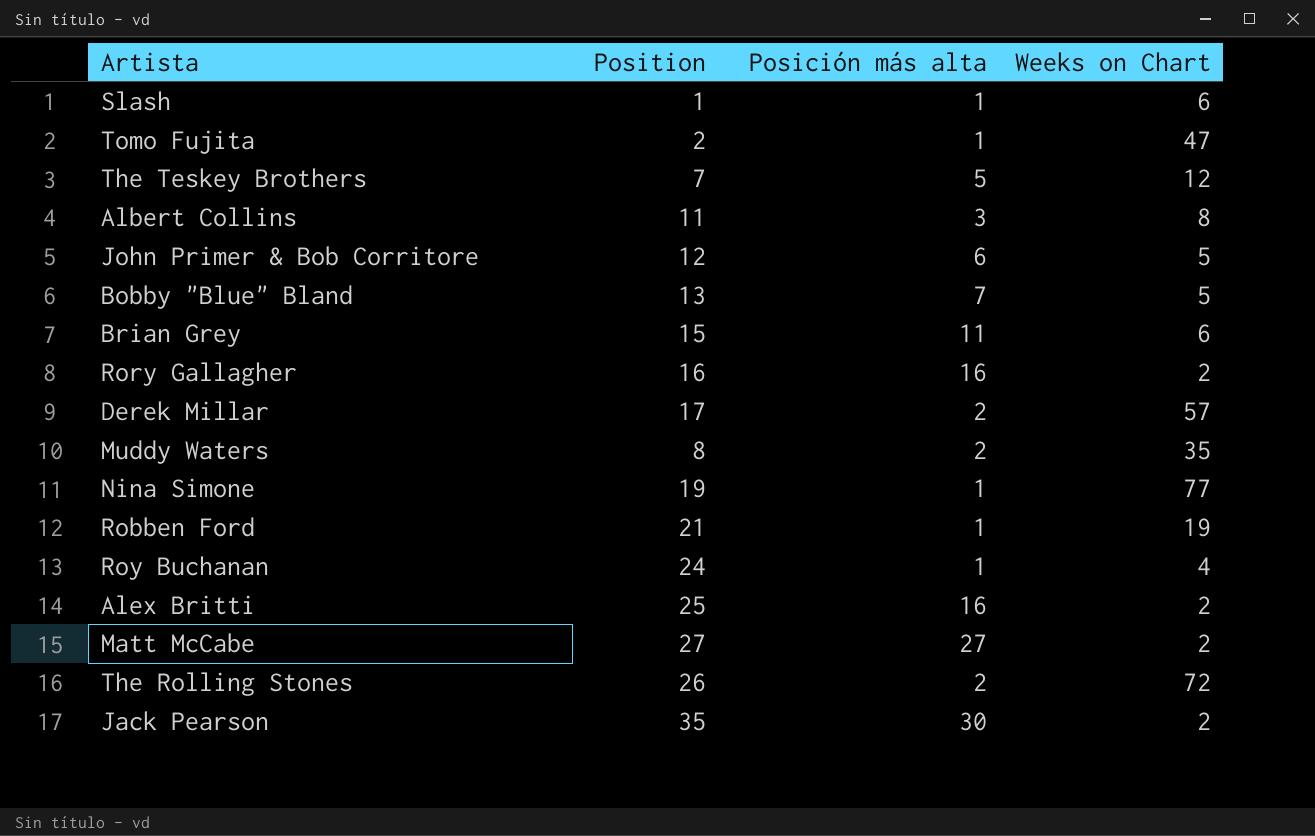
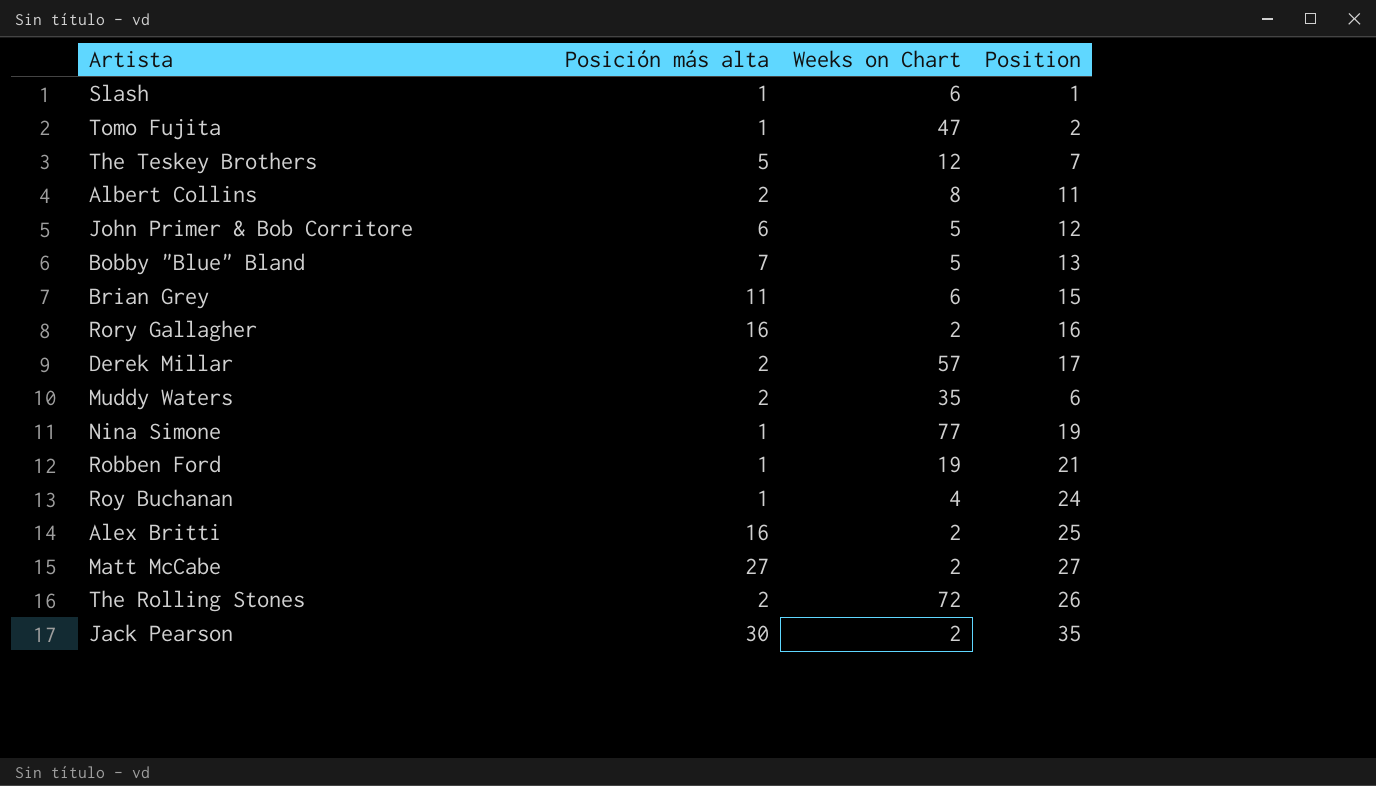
column Position | position: 2 -> 4
Albert Collins | Posición más alta: 3 -> 2
Muddy Waters | Position: 8 -> 6

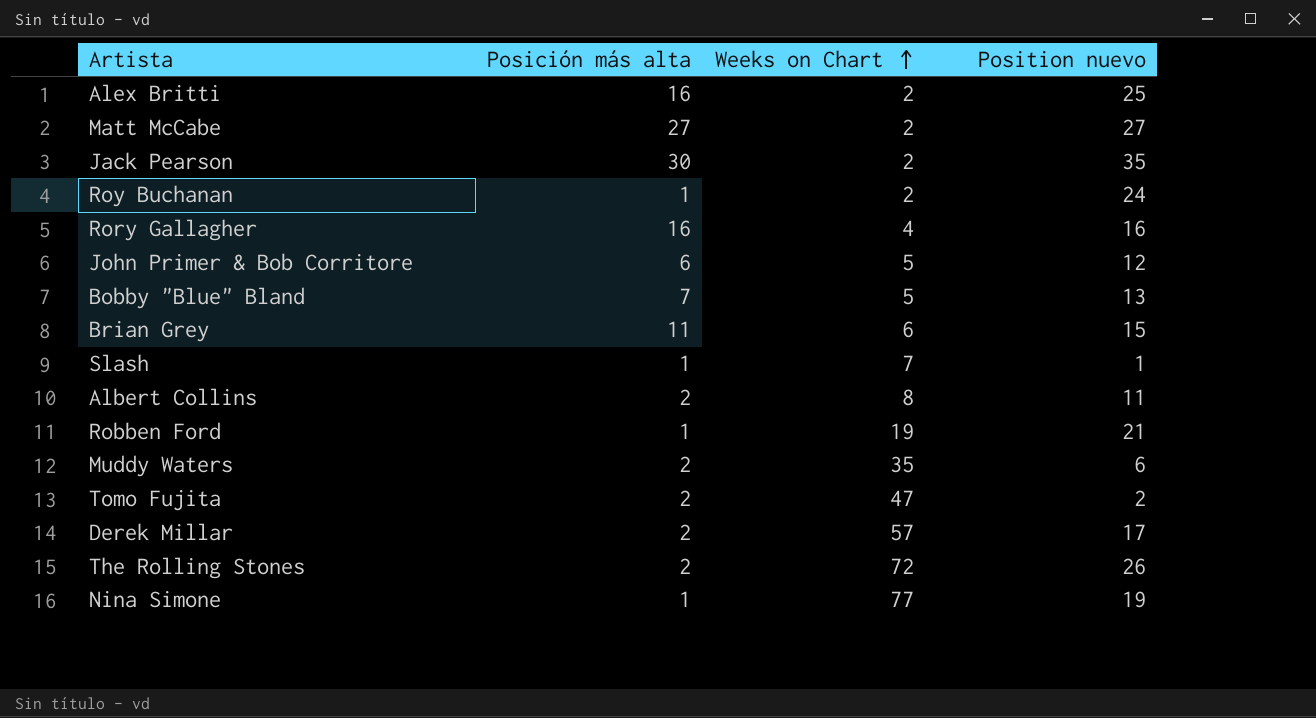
row order: none -> Weeks on Chart ascending
column name: Position -> Position nuevo
row The Teskey Brothers: 5 | 12 | 7 -> none
Roy Buchanan | Weeks on Chart: 4 -> 2
Rory Gallagher | Weeks on Chart: 2 -> 4
Slash | Weeks on Chart: 6 -> 7
Tomo Fujita | Posición más alta: 1 -> 2

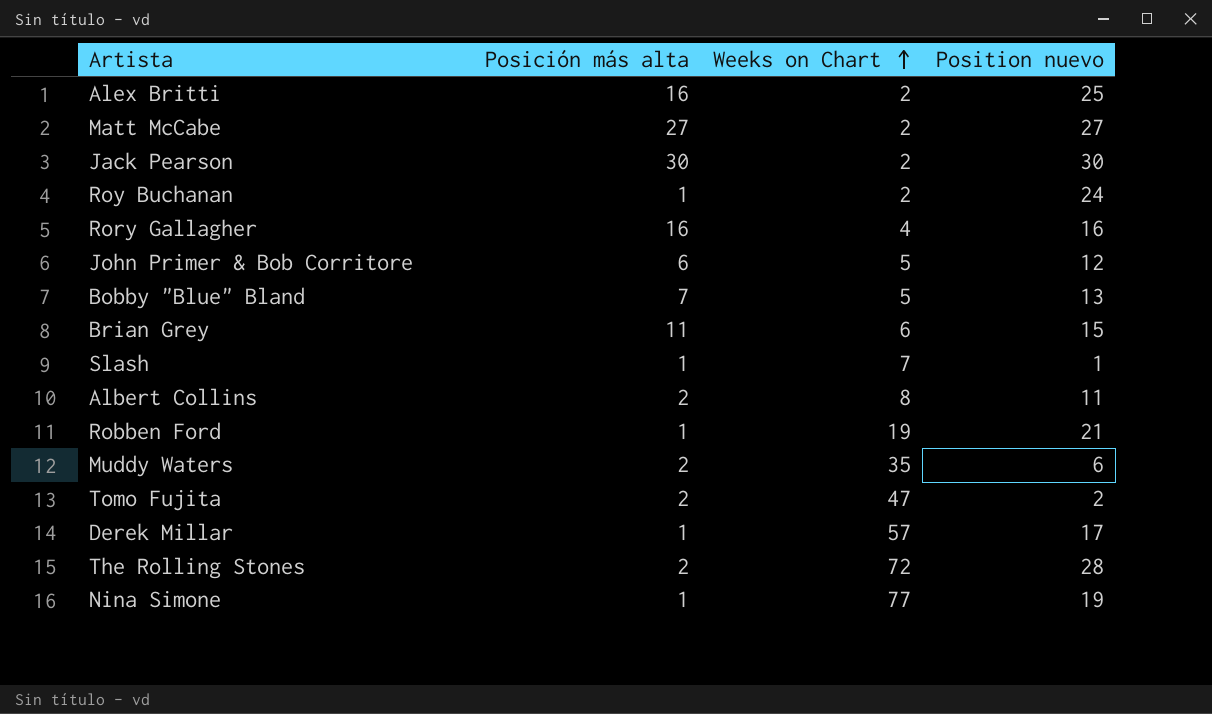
Jack Pearson | Position nuevo: 35 -> 30
Derek Millar | Posición más alta: 2 -> 1
The Rolling Stones | Position nuevo: 26 -> 28

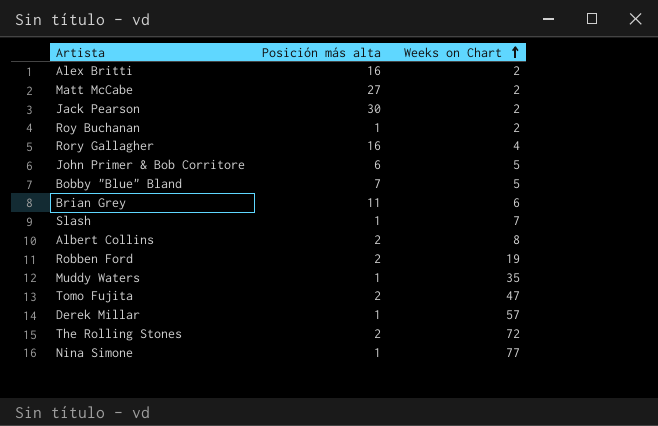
column Position nuevo | position: 4 -> none
Robben Ford | Posición más alta: 1 -> 2
Muddy Waters | Posición más alta: 2 -> 1

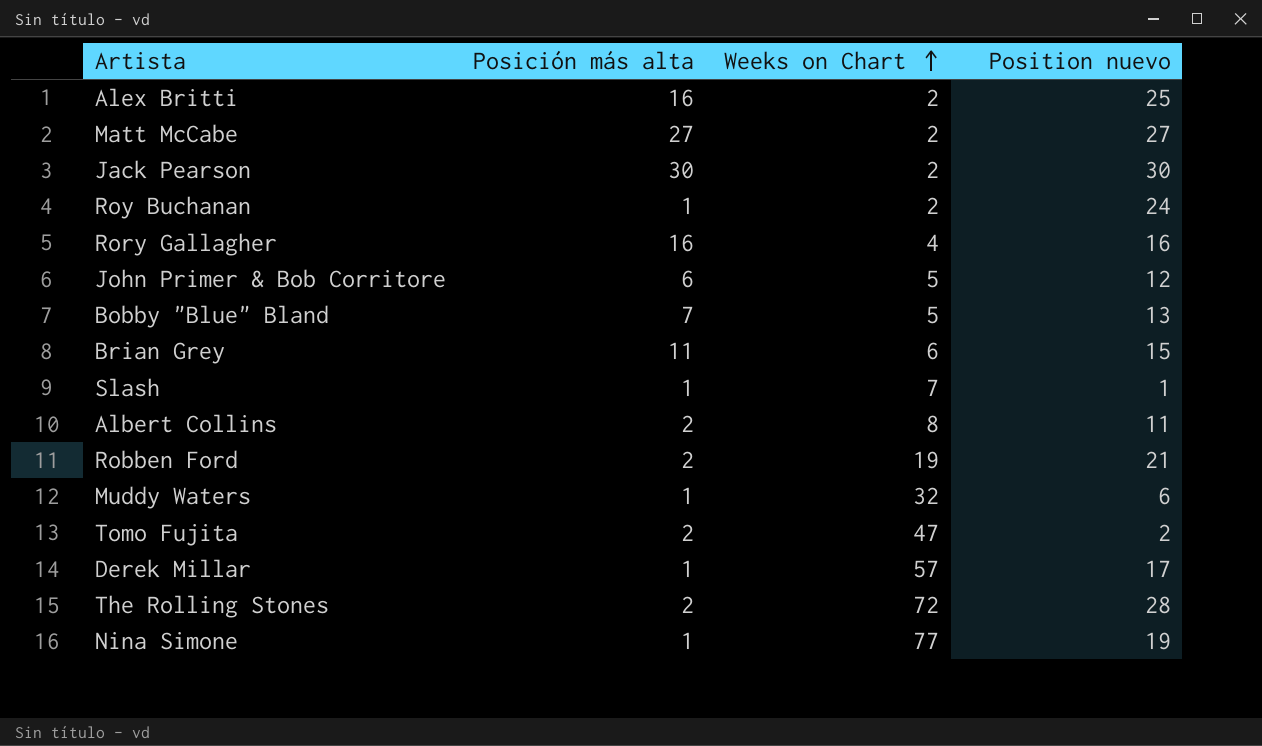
column Position nuevo | position: none -> 4
Muddy Waters | Weeks on Chart: 35 -> 32

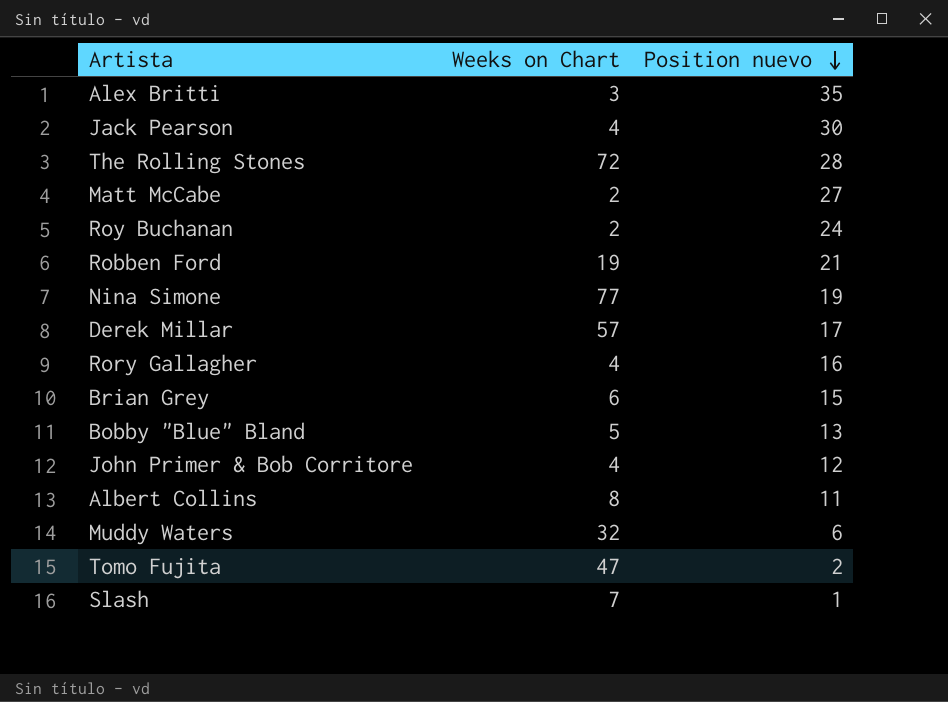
row order: Weeks on Chart ascending -> Position nuevo descending
column Posición más alta | position: 2 -> none
Alex Britti | Weeks on Chart: 2 -> 3
Alex Britti | Position nuevo: 25 -> 35
Jack Pearson | Weeks on Chart: 2 -> 4
John Primer & Bob Corritore | Weeks on Chart: 5 -> 4

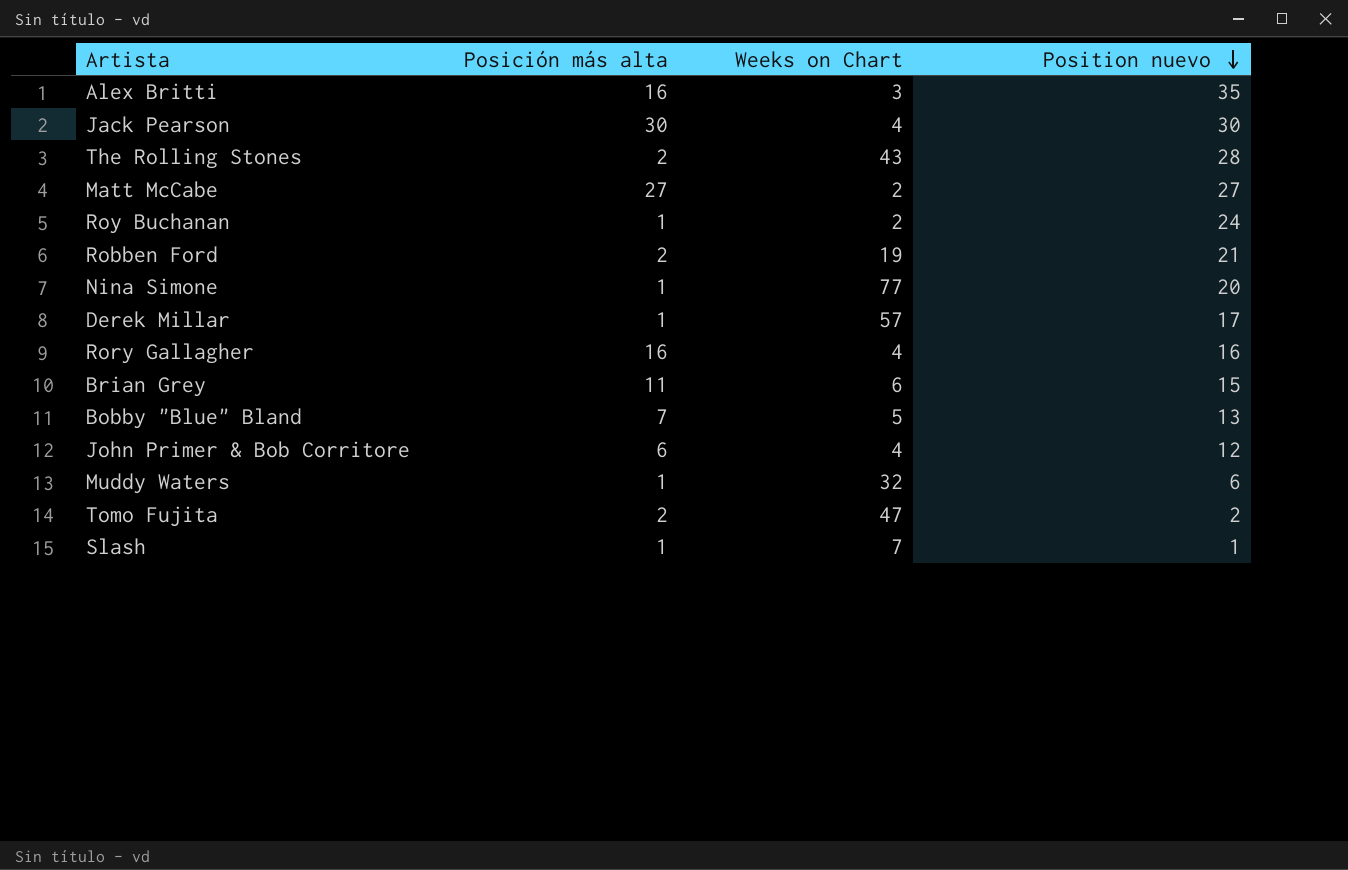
column Posición más alta | position: none -> 2
row Albert Collins: 8 | 11 -> none
The Rolling Stones | Weeks on Chart: 72 -> 43
Nina Simone | Position nuevo: 19 -> 20

